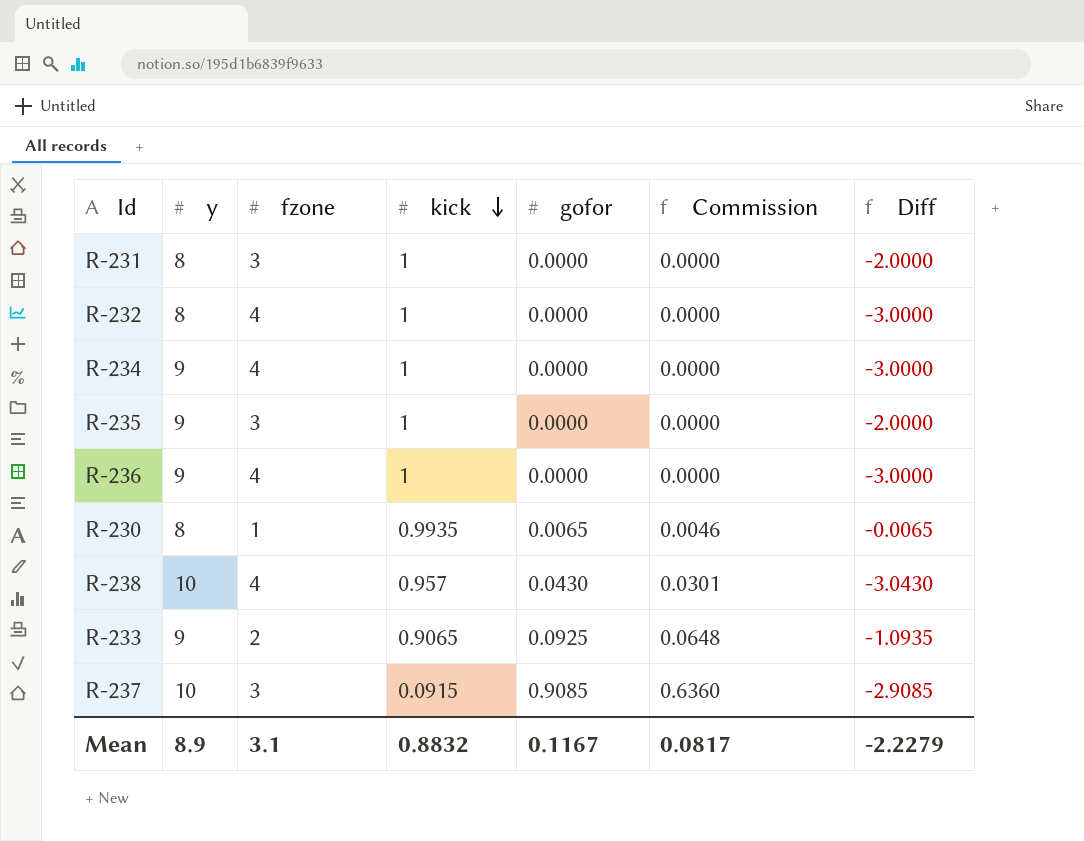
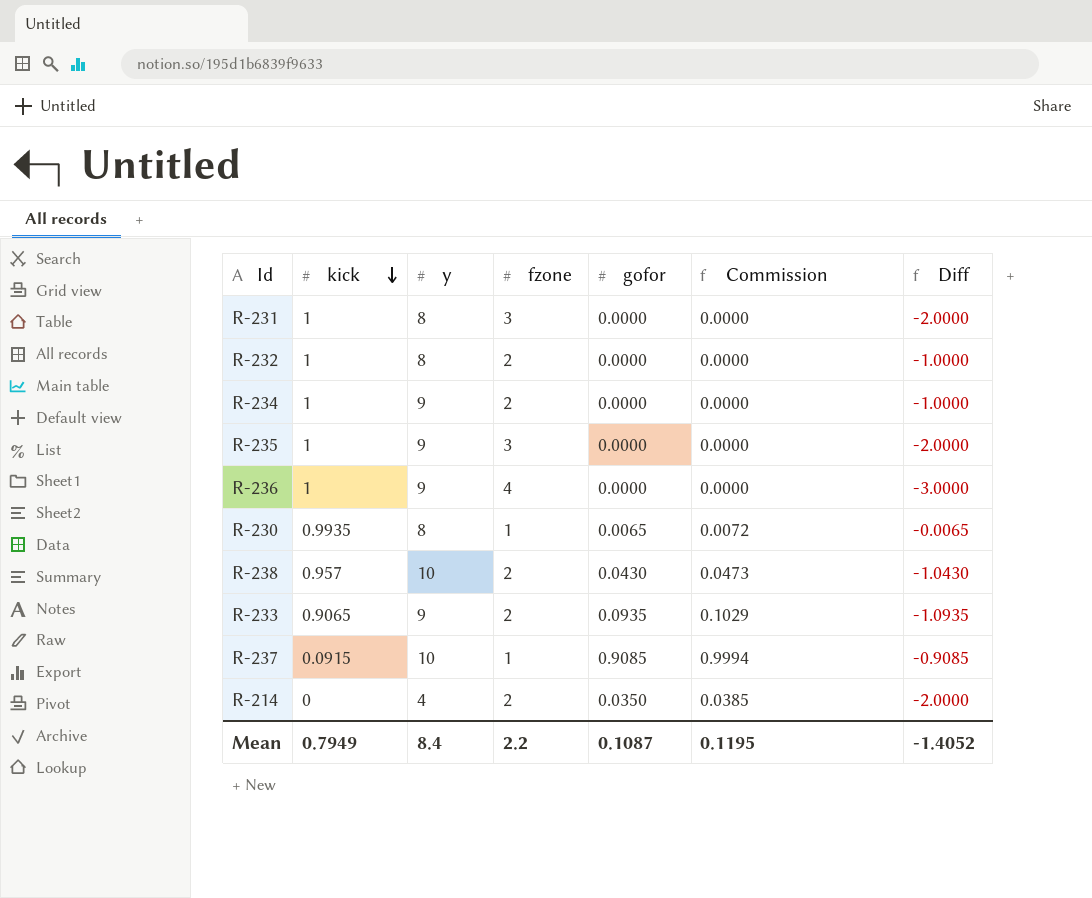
column kick | position: 4 -> 2
column Commission | formula: [gofor] * 0.7 -> [gofor] * 1.1
R-232 | fzone: 4 -> 2
R-232 | Diff: -3.0000 -> -1.0000
R-234 | fzone: 4 -> 2
R-234 | Diff: -3.0000 -> -1.0000
R-238 | fzone: 4 -> 2
R-238 | Diff: -3.0430 -> -1.0430
R-233 | gofor: 0.0925 -> 0.0935
R-237 | fzone: 3 -> 1
R-237 | Diff: -2.9085 -> -0.9085
row R-214: none -> 0 | 4 | 2 | 0.0350 | 0.0385 | -2.0000
Mean | kick: 0.8832 -> 0.7949
Mean | y: 8.9 -> 8.4
Mean | fzone: 3.1 -> 2.2
Mean | gofor: 0.1167 -> 0.1087
Mean | Commission: 0.0817 -> 0.1195
Mean | Diff: -2.2279 -> -1.4052

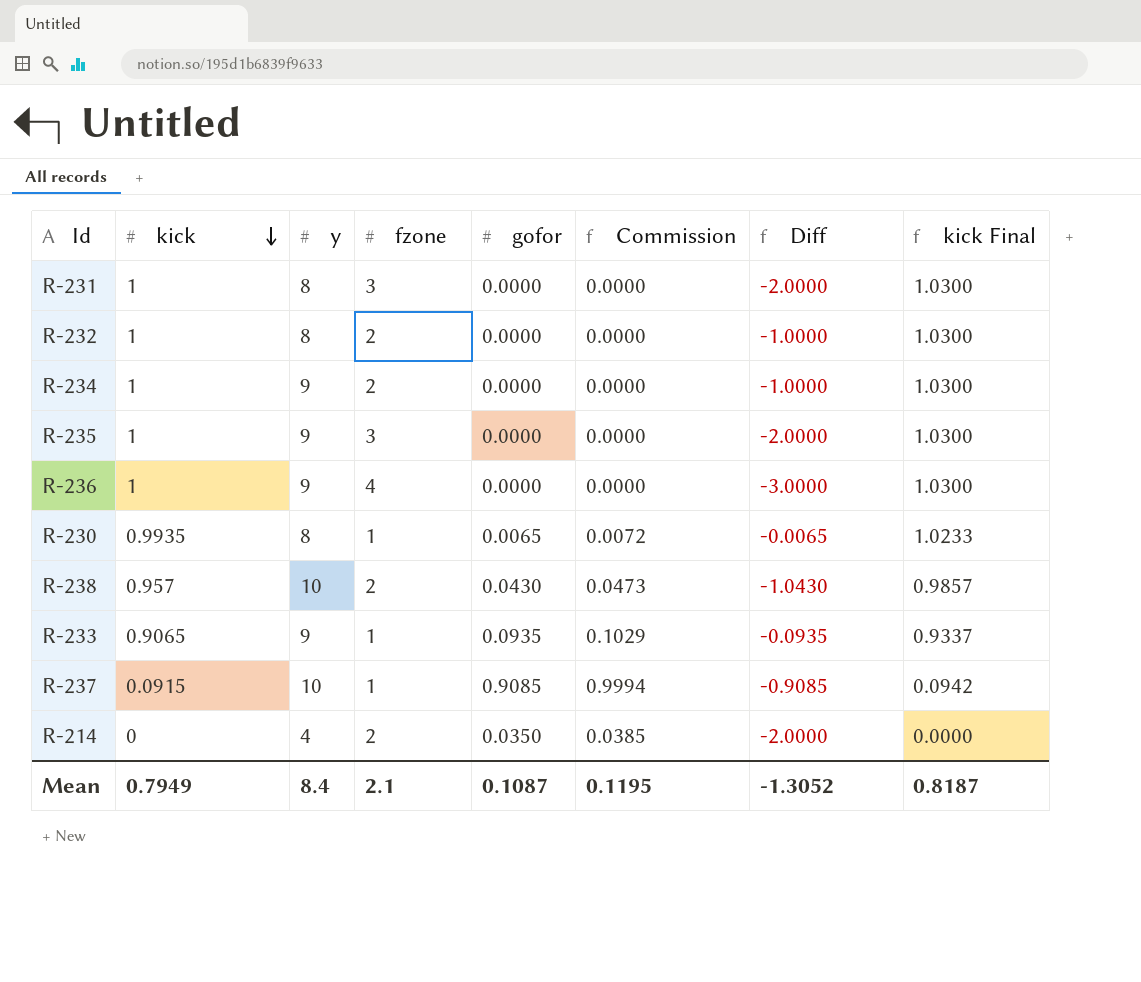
column kick Final | formula: none -> [kick] * 1.03
R-233 | fzone: 2 -> 1
R-233 | Diff: -1.0935 -> -0.0935
Mean | fzone: 2.2 -> 2.1
Mean | Diff: -1.4052 -> -1.3052

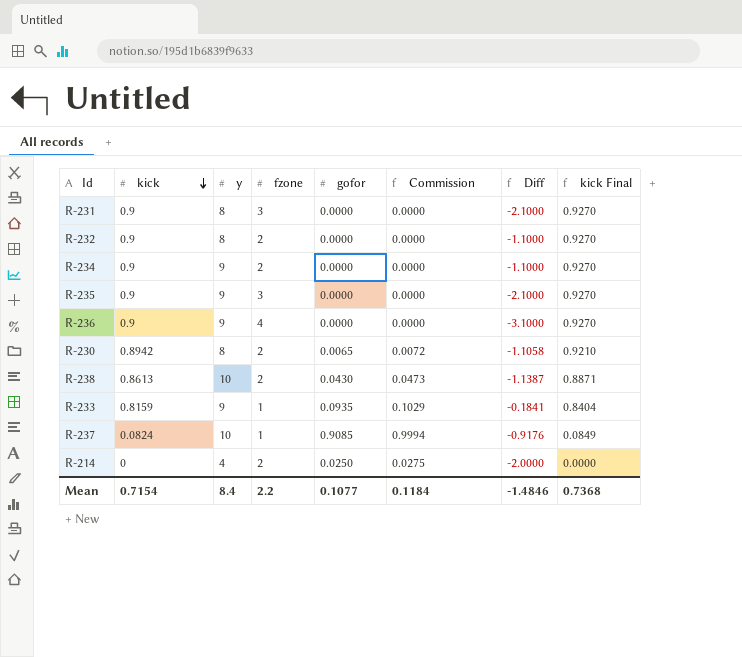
R-231 | kick: 1 -> 0.9
R-231 | Diff: -2.0000 -> -2.1000
R-231 | kick Final: 1.0300 -> 0.9270
R-232 | kick: 1 -> 0.9
R-232 | Diff: -1.0000 -> -1.1000
R-232 | kick Final: 1.0300 -> 0.9270
R-234 | kick: 1 -> 0.9
R-234 | Diff: -1.0000 -> -1.1000
R-234 | kick Final: 1.0300 -> 0.9270
R-235 | kick: 1 -> 0.9
R-235 | Diff: -2.0000 -> -2.1000
R-235 | kick Final: 1.0300 -> 0.9270
R-236 | kick: 1 -> 0.9
R-236 | Diff: -3.0000 -> -3.1000
R-236 | kick Final: 1.0300 -> 0.9270
R-230 | kick: 0.9935 -> 0.8942
R-230 | fzone: 1 -> 2
R-230 | Diff: -0.0065 -> -1.1058
R-230 | kick Final: 1.0233 -> 0.9210
R-238 | kick: 0.957 -> 0.8613
R-238 | Diff: -1.0430 -> -1.1387
R-238 | kick Final: 0.9857 -> 0.8871
R-233 | kick: 0.9065 -> 0.8159
R-233 | Diff: -0.0935 -> -0.1841
R-233 | kick Final: 0.9337 -> 0.8404
R-237 | kick: 0.0915 -> 0.0824
R-237 | Diff: -0.9085 -> -0.9176
R-237 | kick Final: 0.0942 -> 0.0849
R-214 | gofor: 0.0350 -> 0.0250
R-214 | Commission: 0.0385 -> 0.0275
Mean | kick: 0.7949 -> 0.7154
Mean | fzone: 2.1 -> 2.2
Mean | gofor: 0.1087 -> 0.1077
Mean | Commission: 0.1195 -> 0.1184
Mean | Diff: -1.3052 -> -1.4846
Mean | kick Final: 0.8187 -> 0.7368

